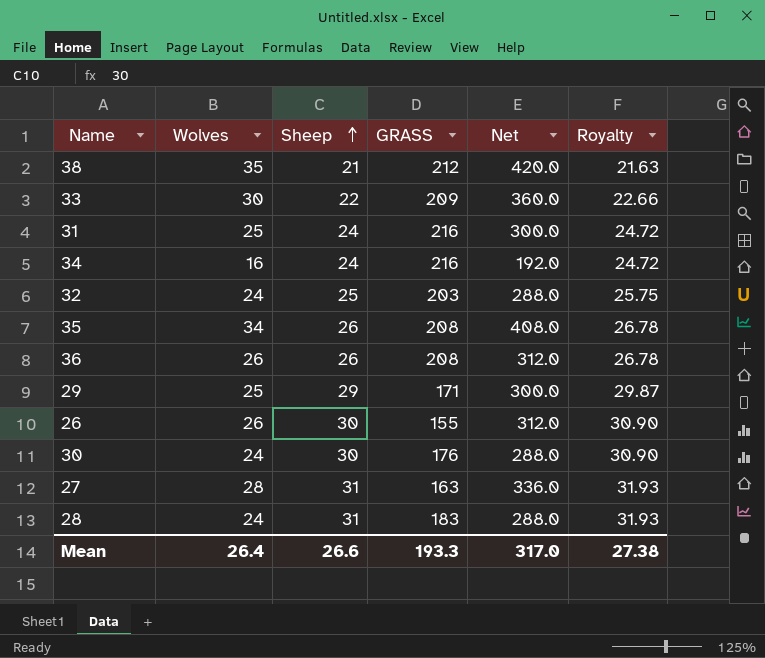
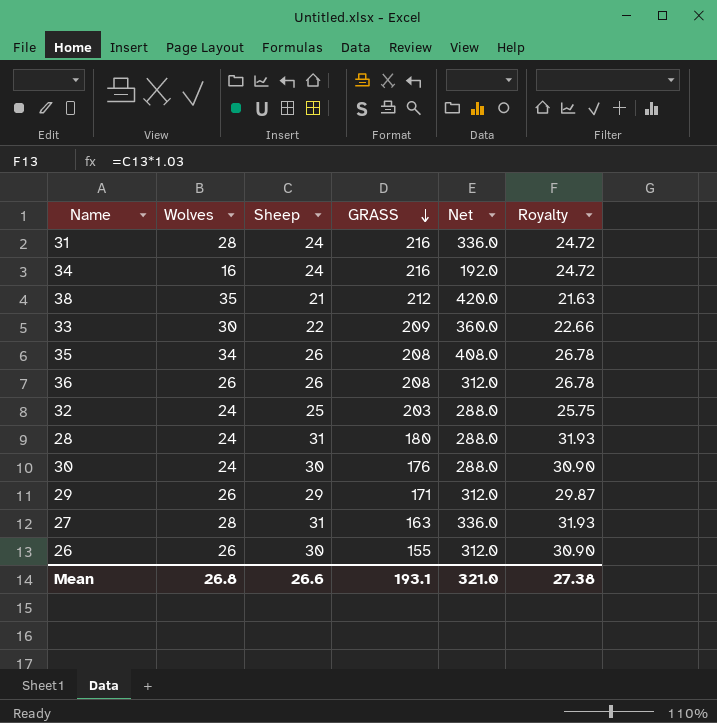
row order: Sheep ascending -> GRASS descending
31 | Wolves: 25 -> 28
31 | Net: 300.0 -> 336.0
28 | GRASS: 183 -> 180
29 | Wolves: 25 -> 26
29 | Net: 300.0 -> 312.0
Mean | Wolves: 26.4 -> 26.8
Mean | GRASS: 193.3 -> 193.1
Mean | Net: 317.0 -> 321.0

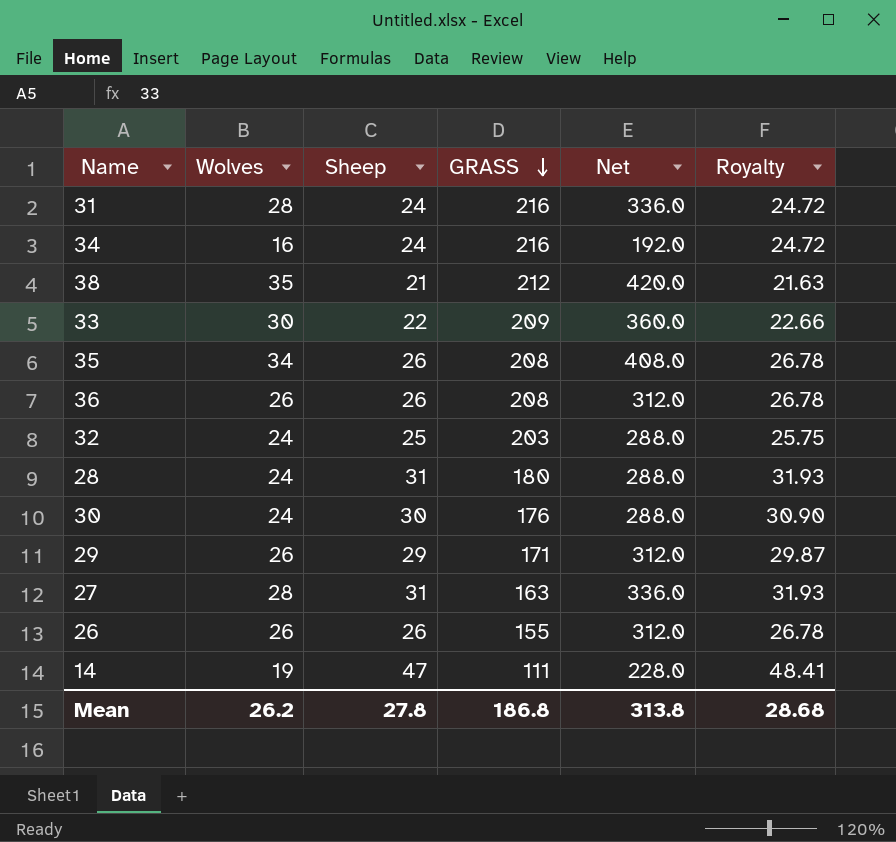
26 | Sheep: 30 -> 26
26 | Royalty: 30.90 -> 26.78
row 14: none -> 19 | 47 | 111 | 228.0 | 48.41
Mean | Wolves: 26.8 -> 26.2
Mean | Sheep: 26.6 -> 27.8
Mean | GRASS: 193.1 -> 186.8
Mean | Net: 321.0 -> 313.8
Mean | Royalty: 27.38 -> 28.68

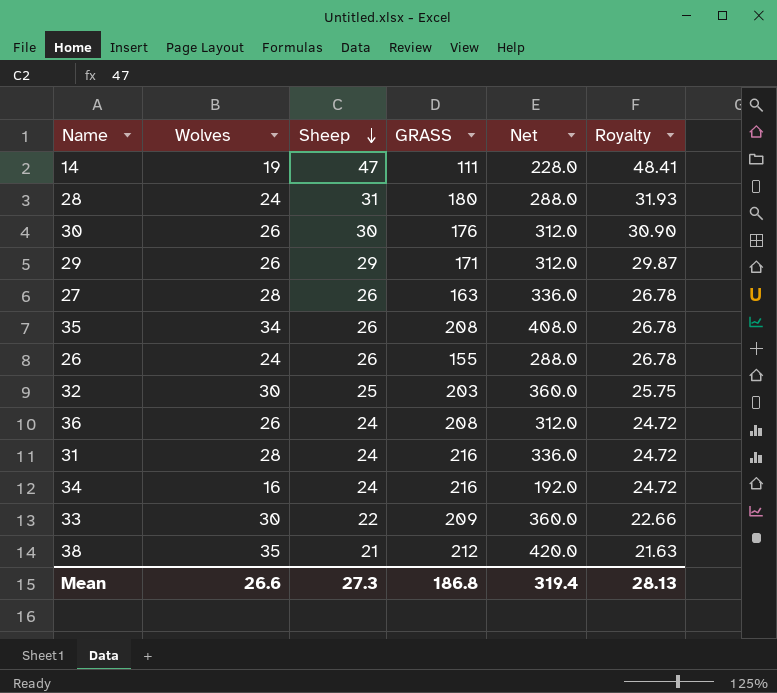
row order: GRASS descending -> Sheep descending
30 | Wolves: 24 -> 26
30 | Net: 288.0 -> 312.0
27 | Sheep: 31 -> 26
27 | Royalty: 31.93 -> 26.78
26 | Wolves: 26 -> 24
26 | Net: 312.0 -> 288.0
32 | Wolves: 24 -> 30
32 | Net: 288.0 -> 360.0
36 | Sheep: 26 -> 24
36 | Royalty: 26.78 -> 24.72
Mean | Wolves: 26.2 -> 26.6
Mean | Sheep: 27.8 -> 27.3
Mean | Net: 313.8 -> 319.4
Mean | Royalty: 28.68 -> 28.13

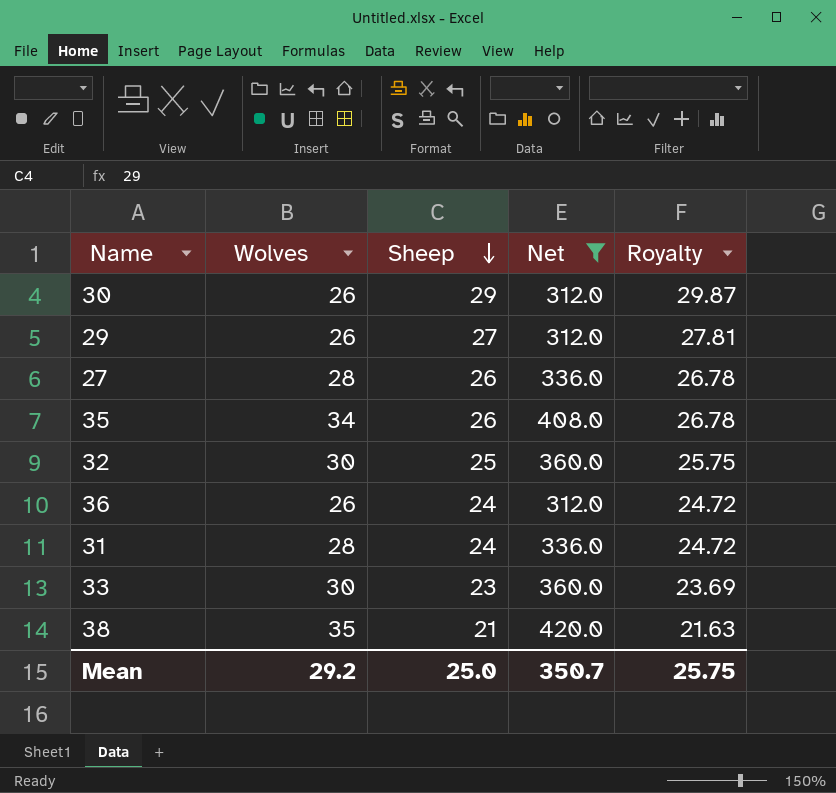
filter: none -> Net >= 312.0
column GRASS | position: 4 -> none
30 | Sheep: 30 -> 29
30 | Royalty: 30.90 -> 29.87
29 | Sheep: 29 -> 27
29 | Royalty: 29.87 -> 27.81
33 | Sheep: 22 -> 23
33 | Royalty: 22.66 -> 23.69
Mean | Wolves: 26.6 -> 29.2
Mean | Sheep: 27.3 -> 25.0
Mean | Net: 319.4 -> 350.7
Mean | Royalty: 28.13 -> 25.75

